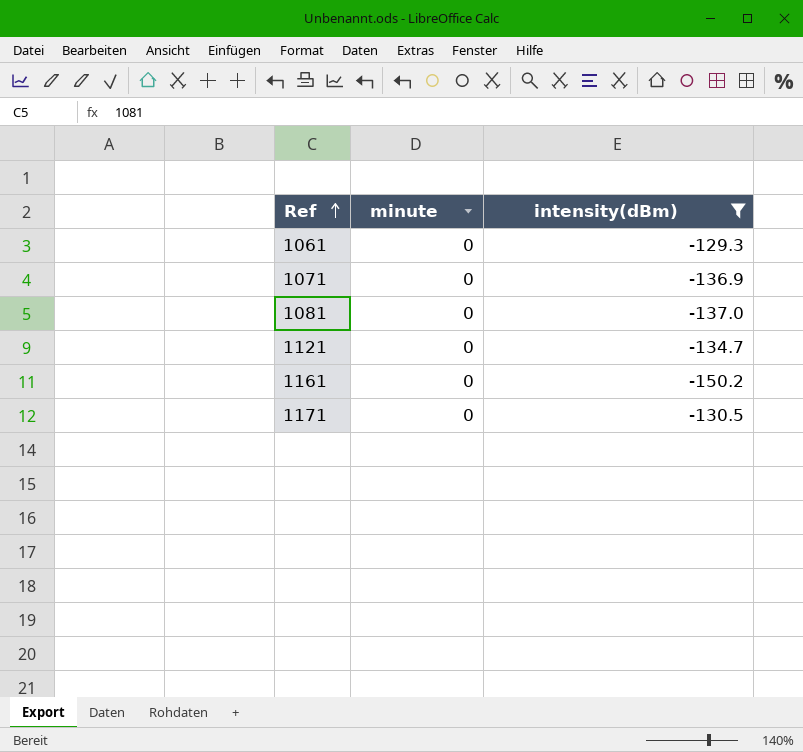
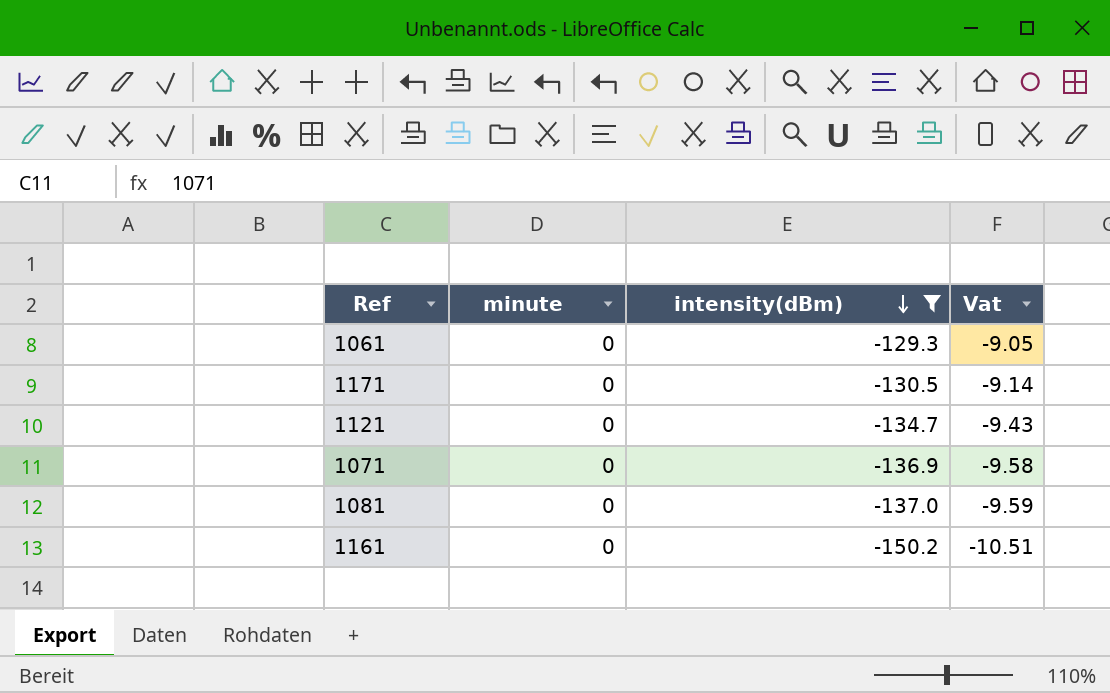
row order: Ref ascending -> intensity(dBm) descending
column Vat | formula: none -> [intensity(dBm)] * 0.07

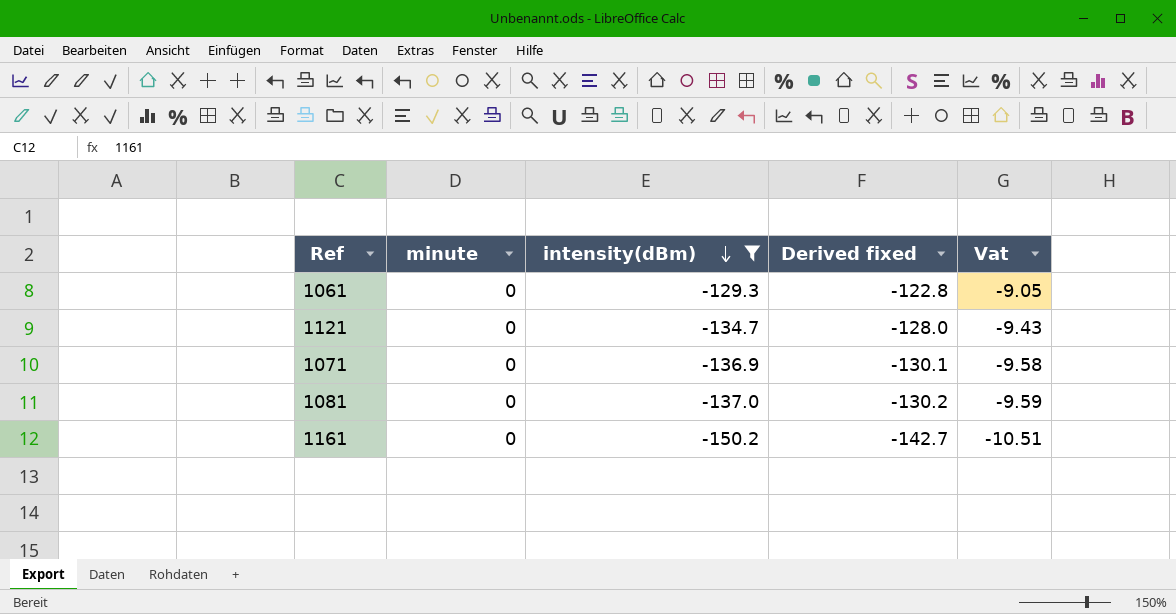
column Derived fixed | formula: none -> [intensity(dBm)] * 0.95
row 1171: 0 | -130.5 | -9.14 -> none

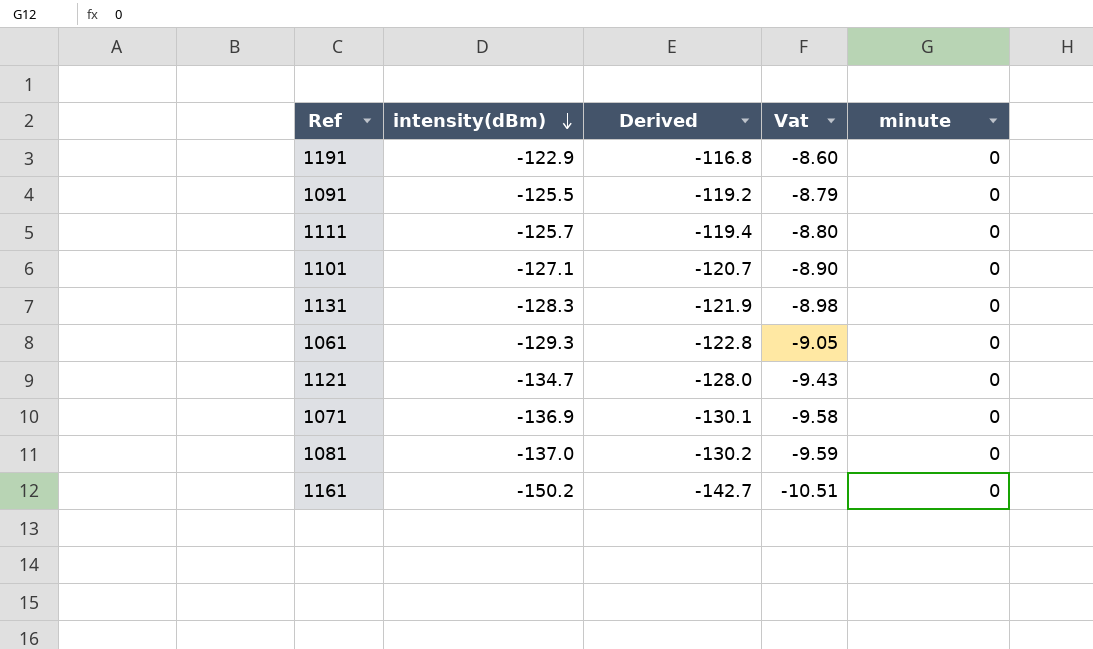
filter: intensity(dBm) <= -129.3 -> none
column name: Derived fixed -> Derived
column minute | position: 2 -> 5

